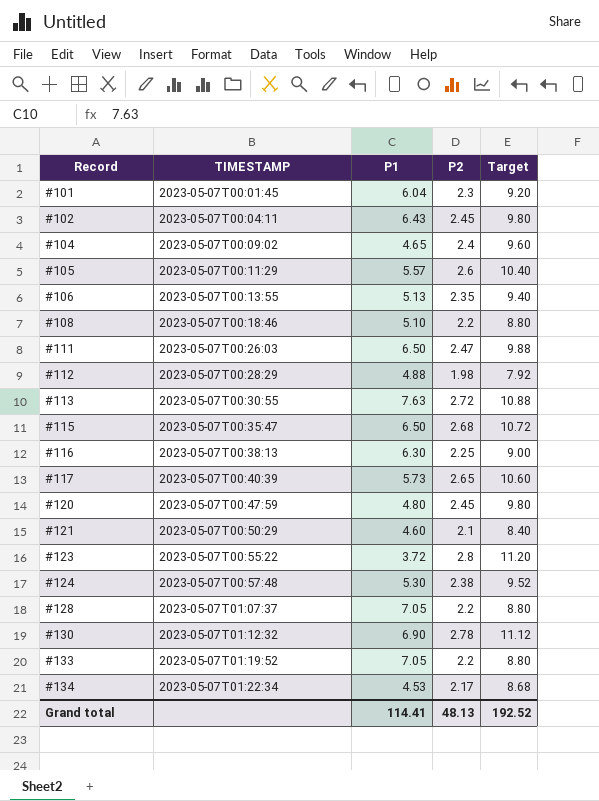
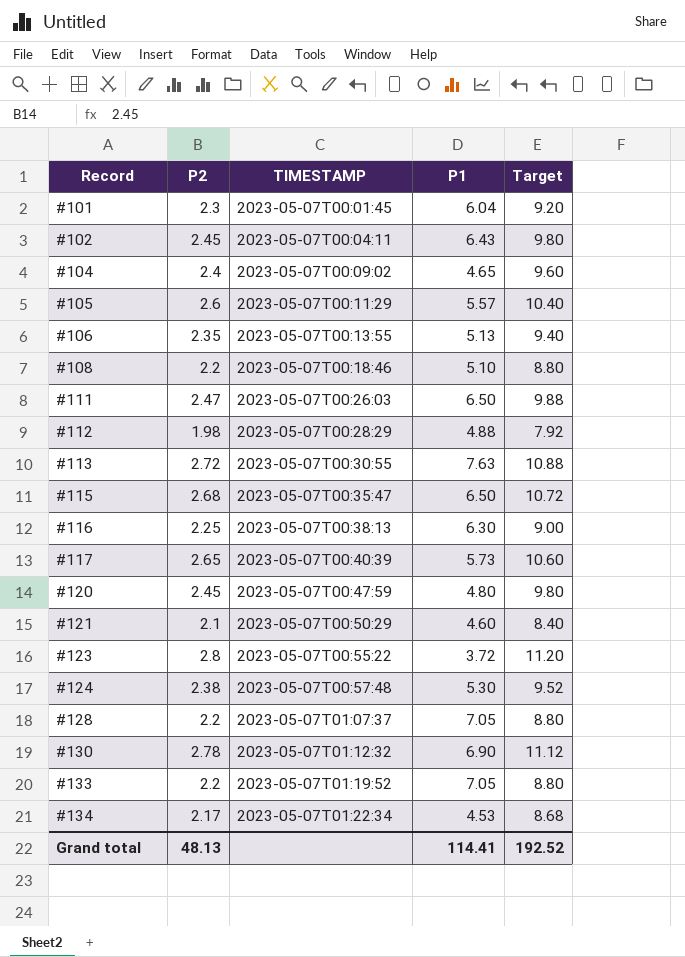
column P2 | position: 4 -> 2

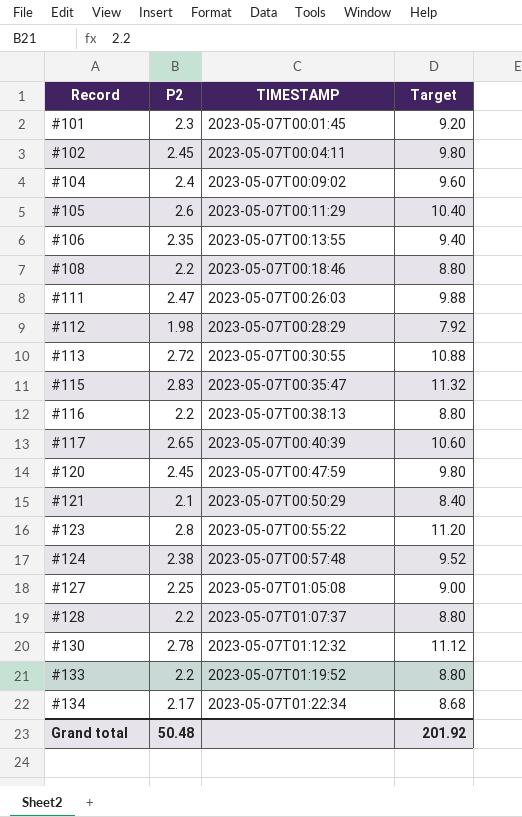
column P1 | position: 4 -> none
#115 | P2: 2.68 -> 2.83
#115 | Target: 10.72 -> 11.32
#116 | P2: 2.25 -> 2.2
#116 | Target: 9.00 -> 8.80
row #127: none -> 2.25 | 2023-05-07T01:05:08 | 9.00
Grand total | P2: 48.13 -> 50.48
Grand total | Target: 192.52 -> 201.92

